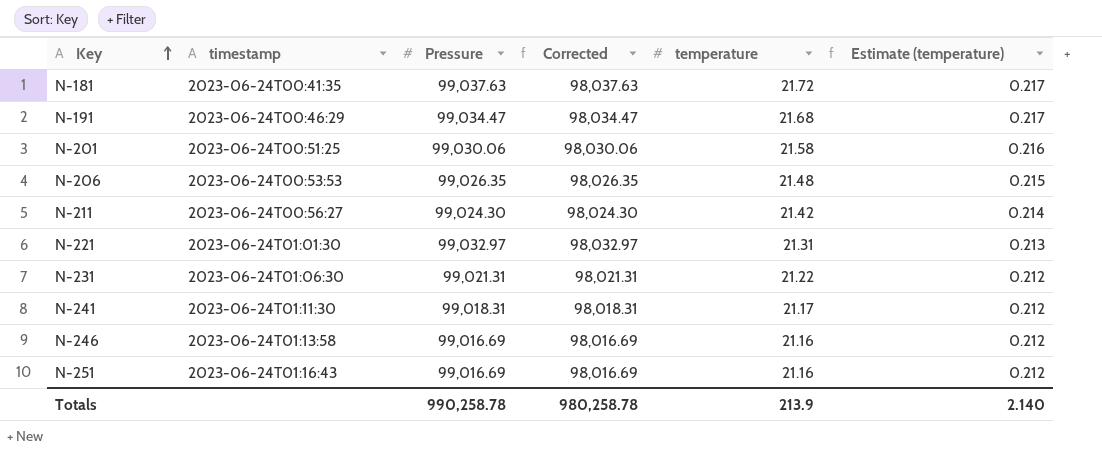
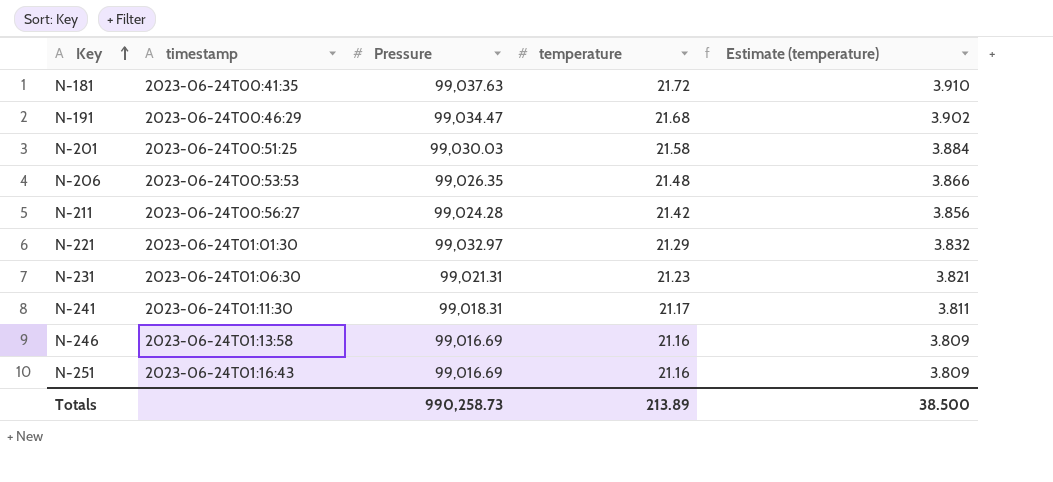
column Corrected | formula: [Pressure] - 1000 -> none
column Estimate (temperature) | formula: [temperature] * 0.01 -> [temperature] * 0.18
N-201 | Pressure: 99,030.06 -> 99,030.03
N-211 | Pressure: 99,024.30 -> 99,024.28
N-221 | temperature: 21.31 -> 21.29
N-231 | temperature: 21.22 -> 21.23
Totals | Pressure: 990,258.78 -> 990,258.73
Totals | temperature: 213.9 -> 213.89
Totals | Estimate (temperature): 2.140 -> 38.500

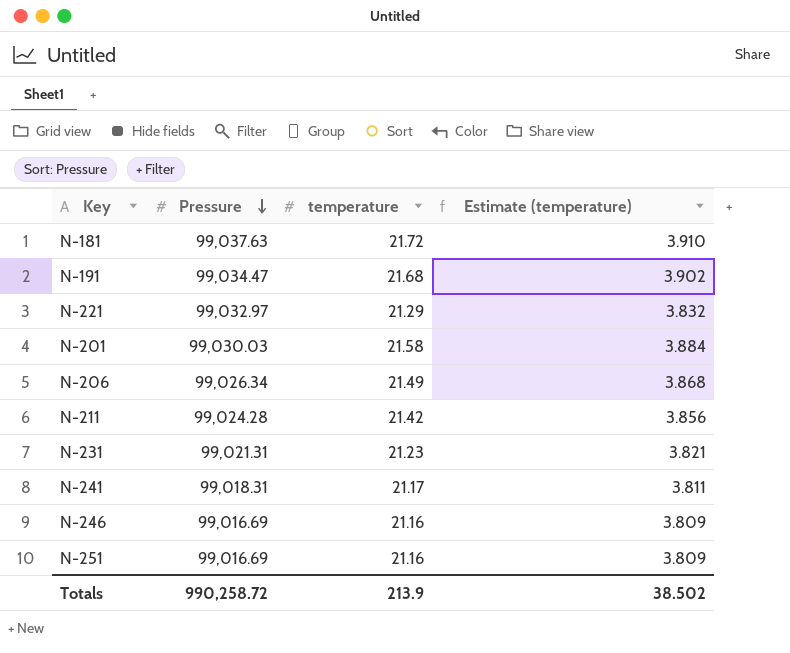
row order: Key ascending -> Pressure descending
column timestamp | position: 2 -> none
N-206 | Pressure: 99,026.35 -> 99,026.34
N-206 | temperature: 21.48 -> 21.49
N-206 | Estimate (temperature): 3.866 -> 3.868
Totals | Pressure: 990,258.73 -> 990,258.72
Totals | temperature: 213.89 -> 213.9
Totals | Estimate (temperature): 38.500 -> 38.502

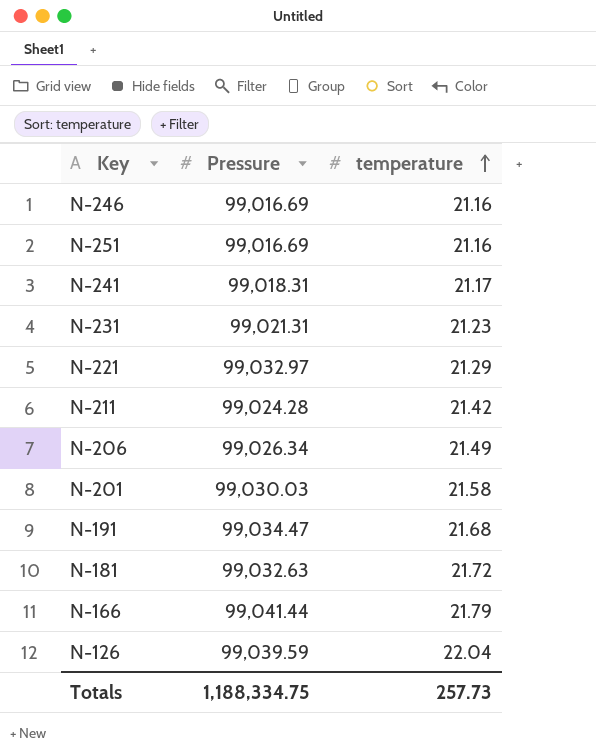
row order: Pressure descending -> temperature ascending
column Estimate (temperature) | formula: [temperature] * 0.18 -> none
N-181 | Pressure: 99,037.63 -> 99,032.63
row N-166: none -> 99,041.44 | 21.79
row N-126: none -> 99,039.59 | 22.04
Totals | Pressure: 990,258.72 -> 1,188,334.75
Totals | temperature: 213.9 -> 257.73

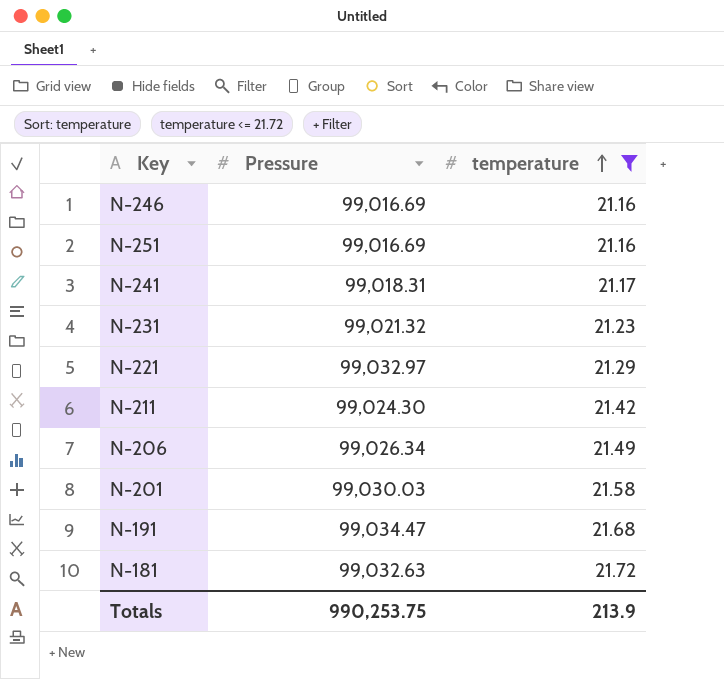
filter: none -> temperature <= 21.72
N-231 | Pressure: 99,021.31 -> 99,021.32
N-211 | Pressure: 99,024.28 -> 99,024.30
Totals | Pressure: 1,188,334.75 -> 990,253.75
Totals | temperature: 257.73 -> 213.9

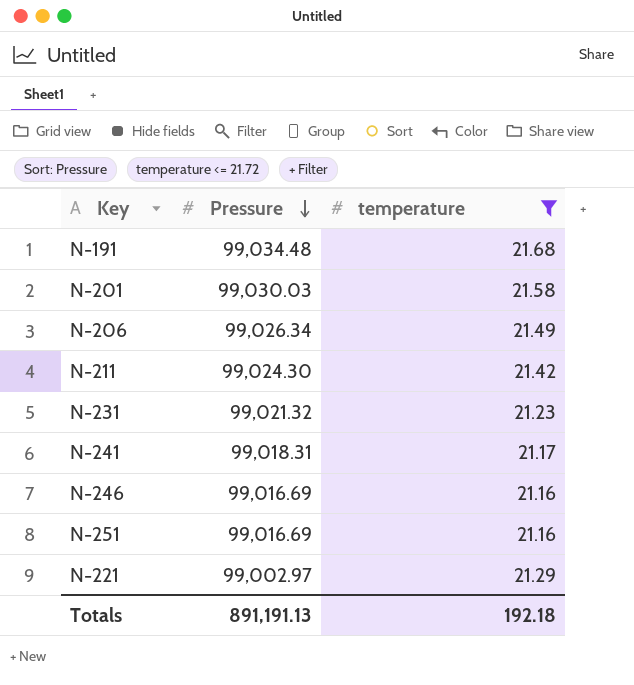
row order: temperature ascending -> Pressure descending
row N-181: 99,032.63 | 21.72 -> none
N-191 | Pressure: 99,034.47 -> 99,034.48
N-221 | Pressure: 99,032.97 -> 99,002.97
Totals | Pressure: 990,253.75 -> 891,191.13
Totals | temperature: 213.9 -> 192.18

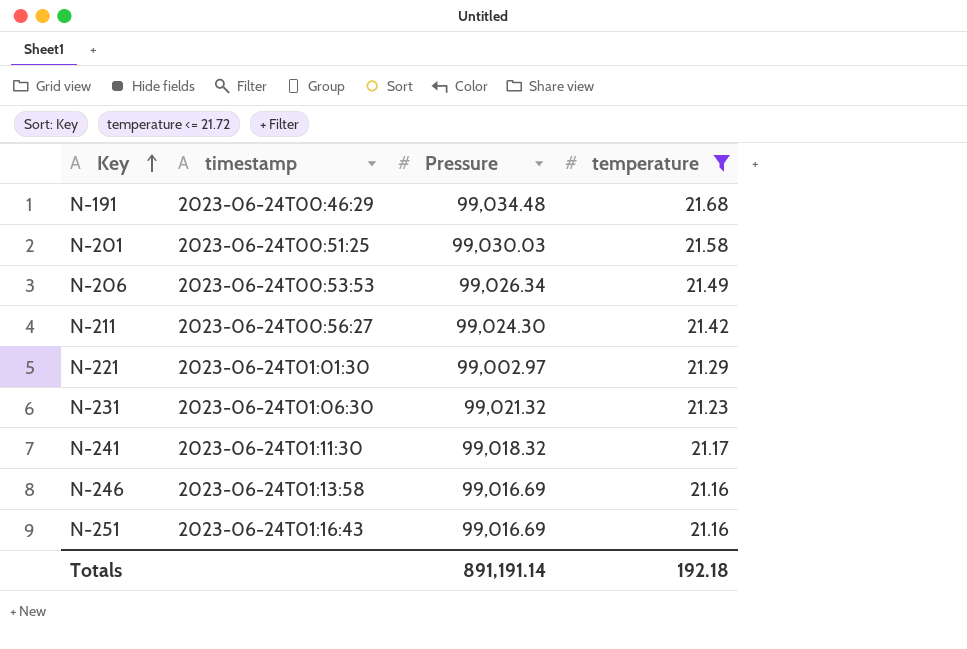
row order: Pressure descending -> Key ascending
column timestamp | position: none -> 2
N-241 | Pressure: 99,018.31 -> 99,018.32
Totals | Pressure: 891,191.13 -> 891,191.14

